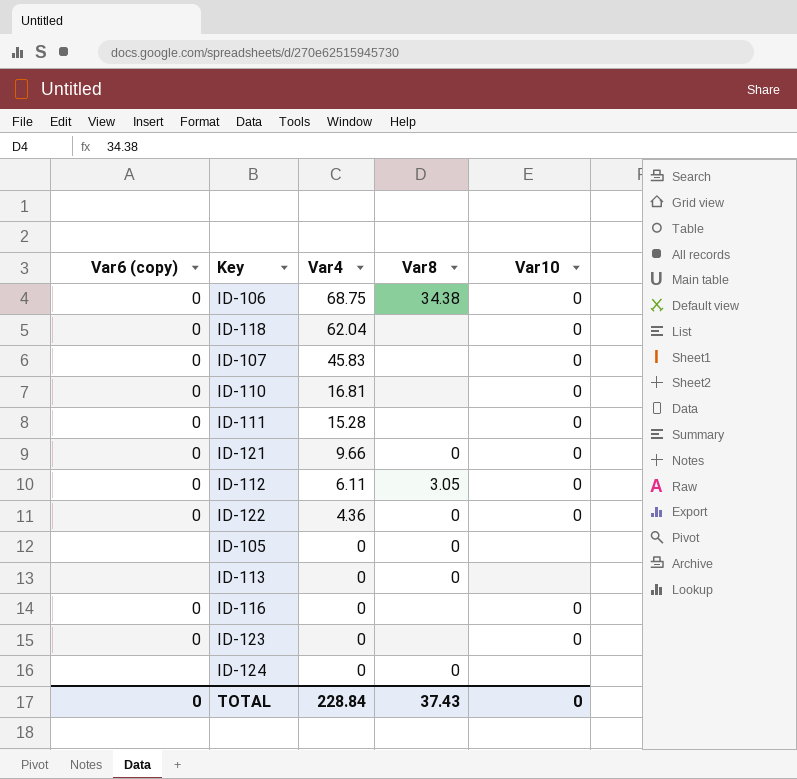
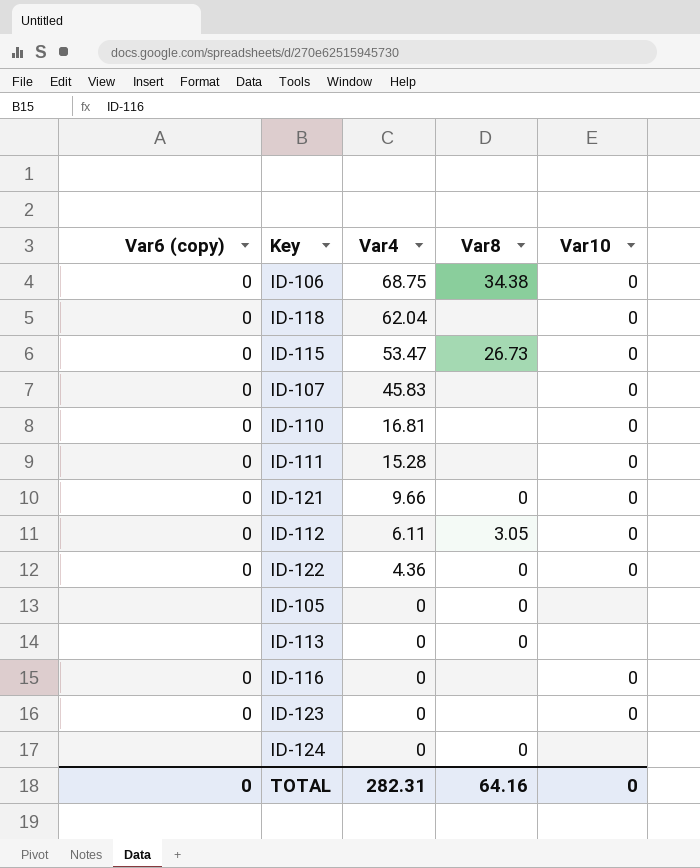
row ID-115: none -> 0 | 53.47 | 26.73 | 0
TOTAL | Var4: 228.84 -> 282.31
TOTAL | Var8: 37.43 -> 64.16

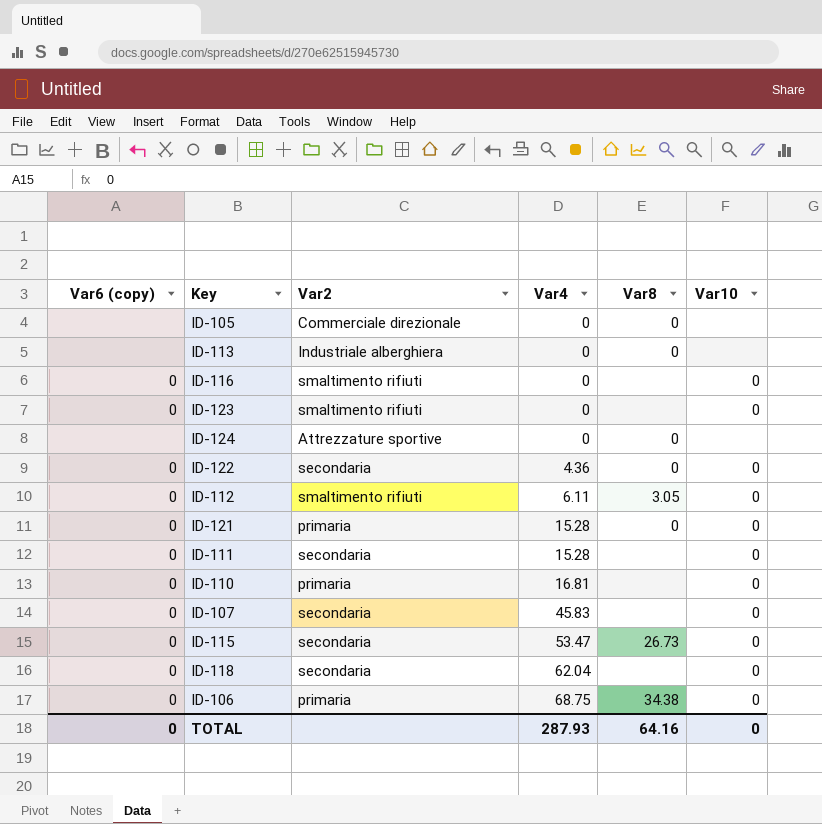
row order: Var4 descending -> Var4 ascending
column Var2 | position: none -> 3
ID-121 | Var4: 9.66 -> 15.28
TOTAL | Var4: 282.31 -> 287.93

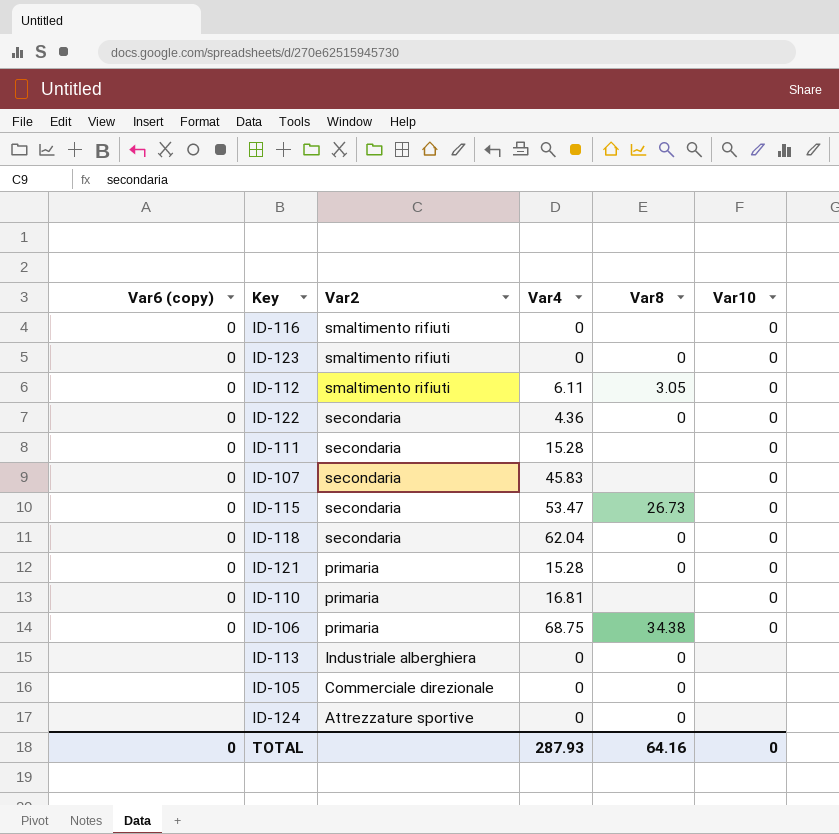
row order: Var4 ascending -> Var2 descending
ID-123 | Var8: none -> 0
ID-118 | Var8: none -> 0

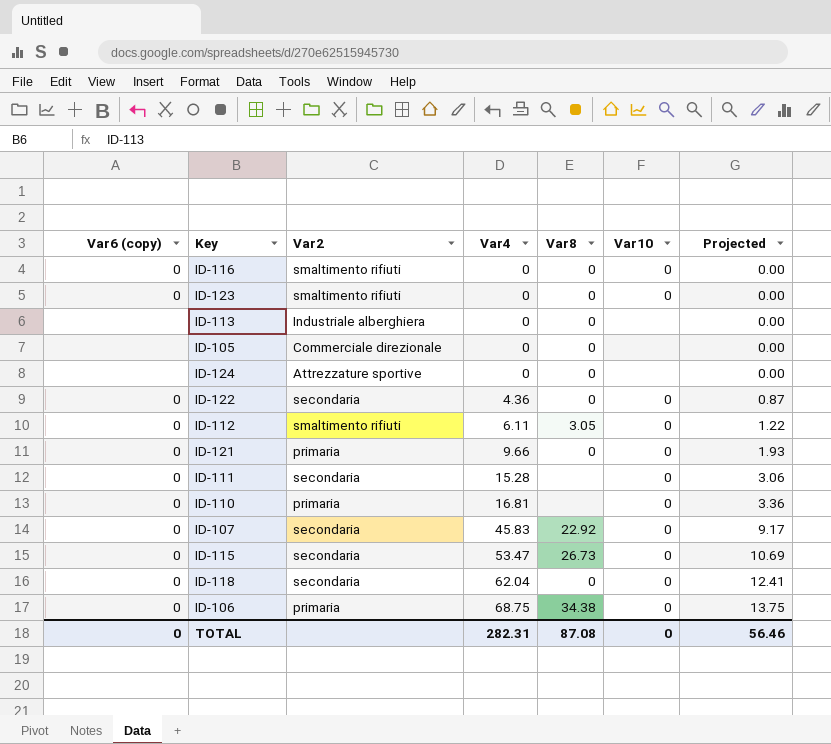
row order: Var2 descending -> Var4 ascending
column Projected | formula: none -> [Var4] * 0.2
ID-116 | Var8: none -> 0
ID-121 | Var4: 15.28 -> 9.66
ID-107 | Var8: none -> 22.92
TOTAL | Var4: 287.93 -> 282.31
TOTAL | Var8: 64.16 -> 87.08

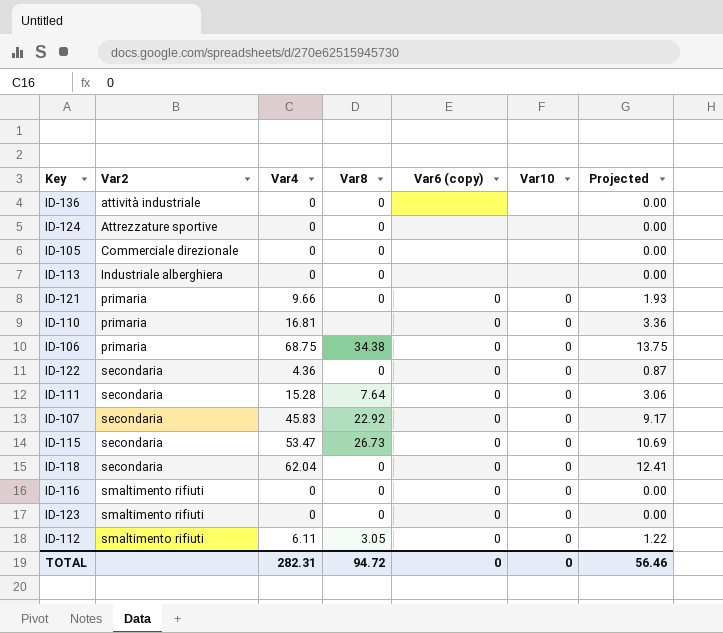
row order: Var4 ascending -> Var2 ascending
column Var6 (copy) | position: 1 -> 5
row ID-136: none -> attività industriale | 0 | 0 | none | none | 0.00
ID-111 | Var8: none -> 7.64
TOTAL | Var8: 87.08 -> 94.72

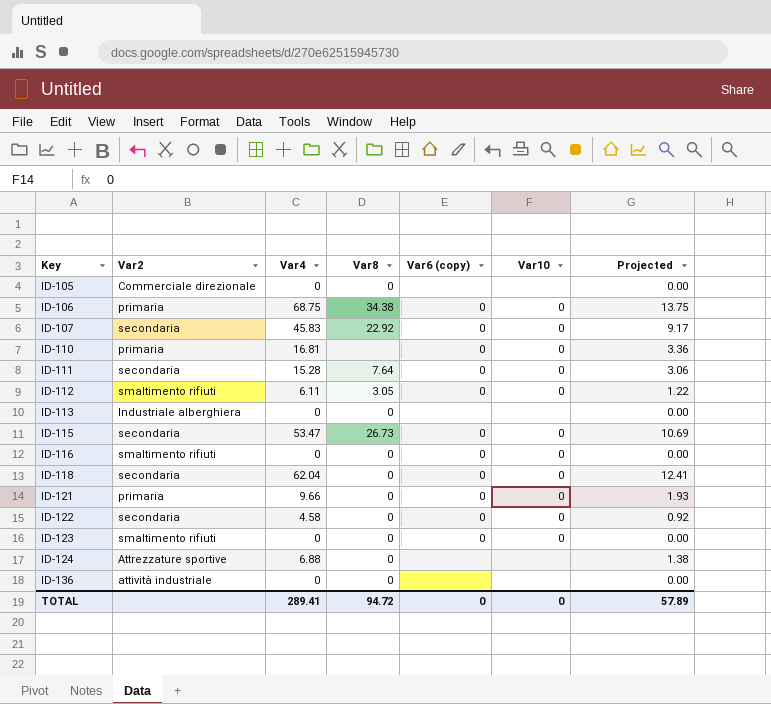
row order: Var2 ascending -> Key ascending
ID-122 | Var4: 4.36 -> 4.58
ID-122 | Projected: 0.87 -> 0.92
ID-124 | Var4: 0 -> 6.88
ID-124 | Projected: 0.00 -> 1.38
TOTAL | Var4: 282.31 -> 289.41
TOTAL | Projected: 56.46 -> 57.89

